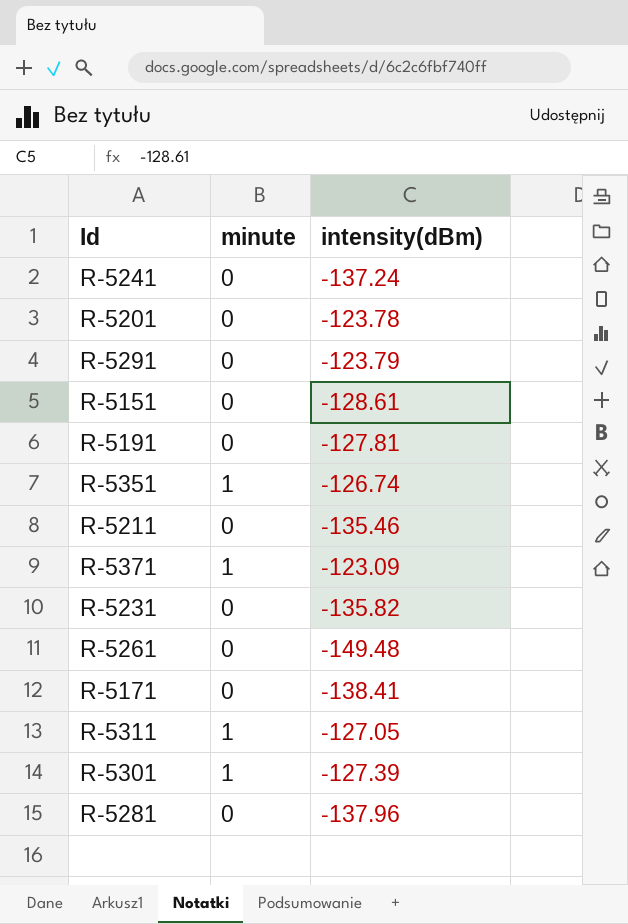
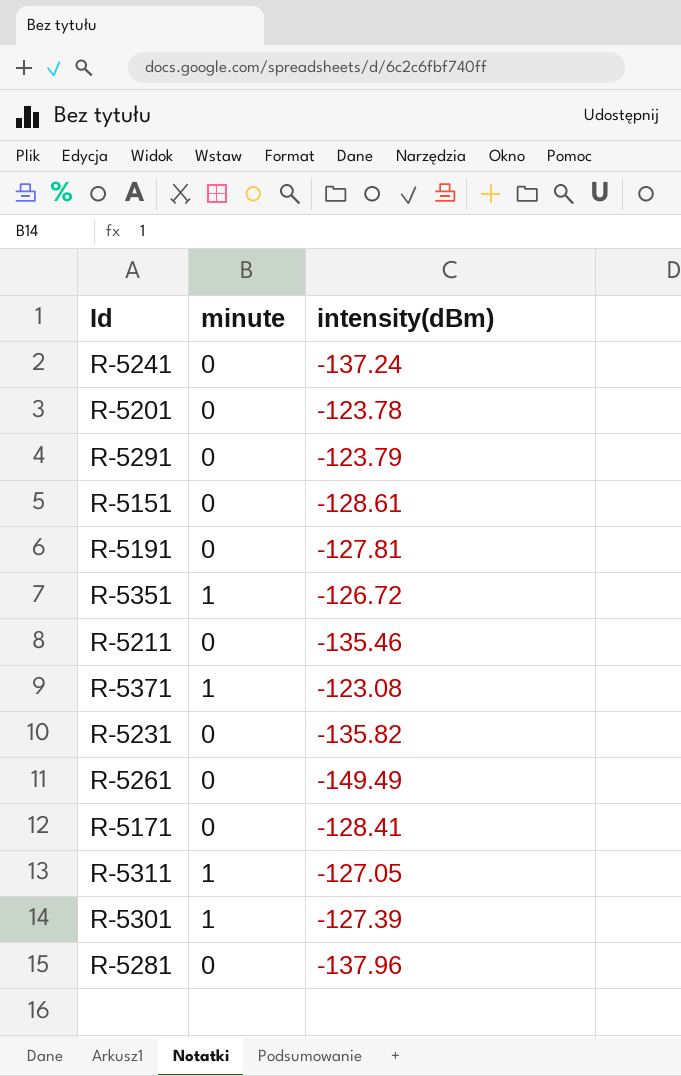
R-5351 | intensity(dBm): -126.74 -> -126.72
R-5371 | intensity(dBm): -123.09 -> -123.08
R-5261 | intensity(dBm): -149.48 -> -149.49
R-5171 | intensity(dBm): -138.41 -> -128.41

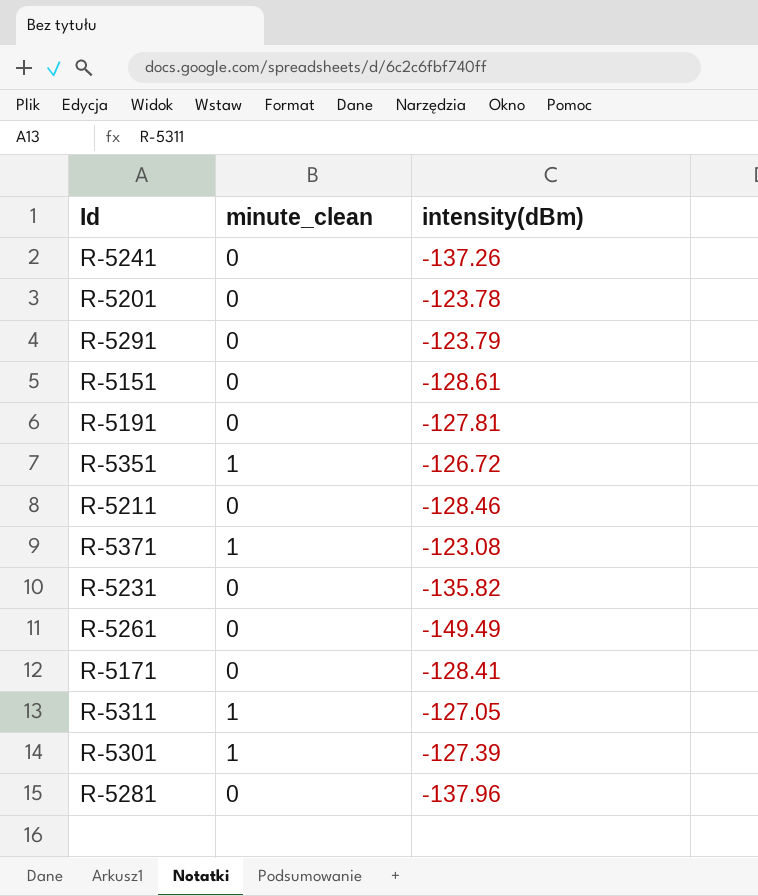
column name: minute -> minute_clean
R-5241 | intensity(dBm): -137.24 -> -137.26
R-5211 | intensity(dBm): -135.46 -> -128.46

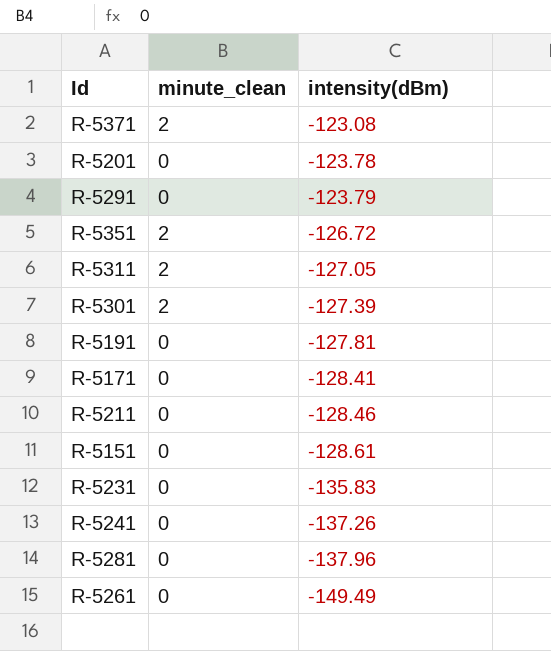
row order: none -> intensity(dBm) descending
R-5371 | minute_clean: 1 -> 2
R-5351 | minute_clean: 1 -> 2
R-5311 | minute_clean: 1 -> 2
R-5301 | minute_clean: 1 -> 2
R-5231 | intensity(dBm): -135.82 -> -135.83

